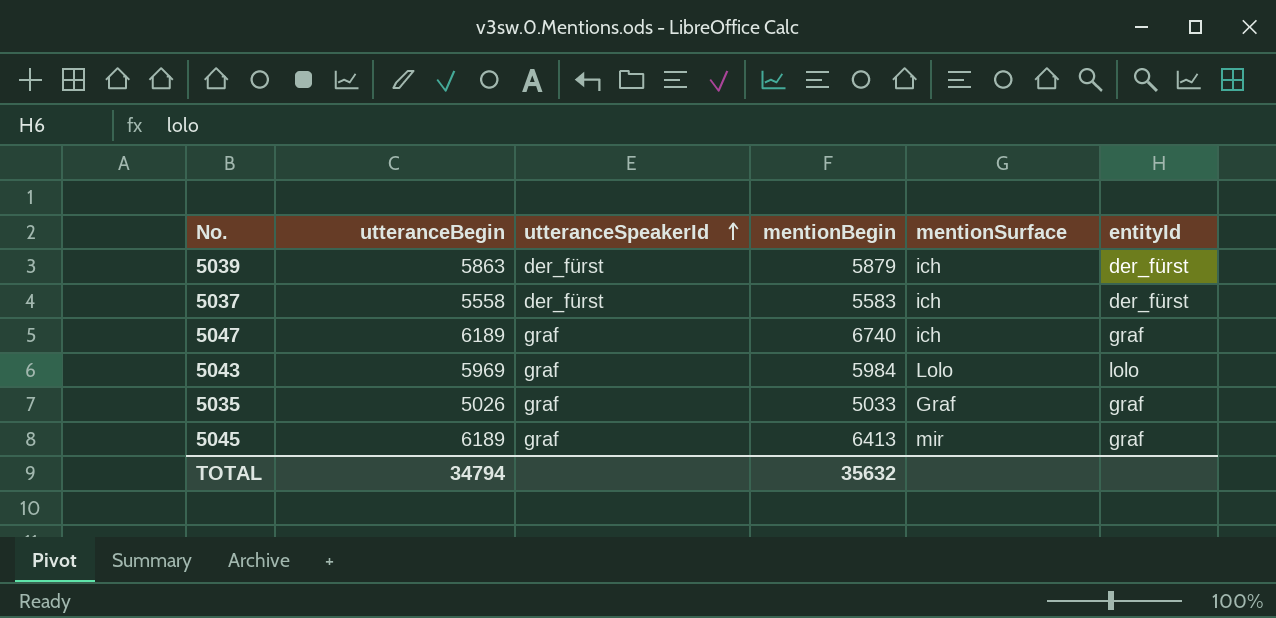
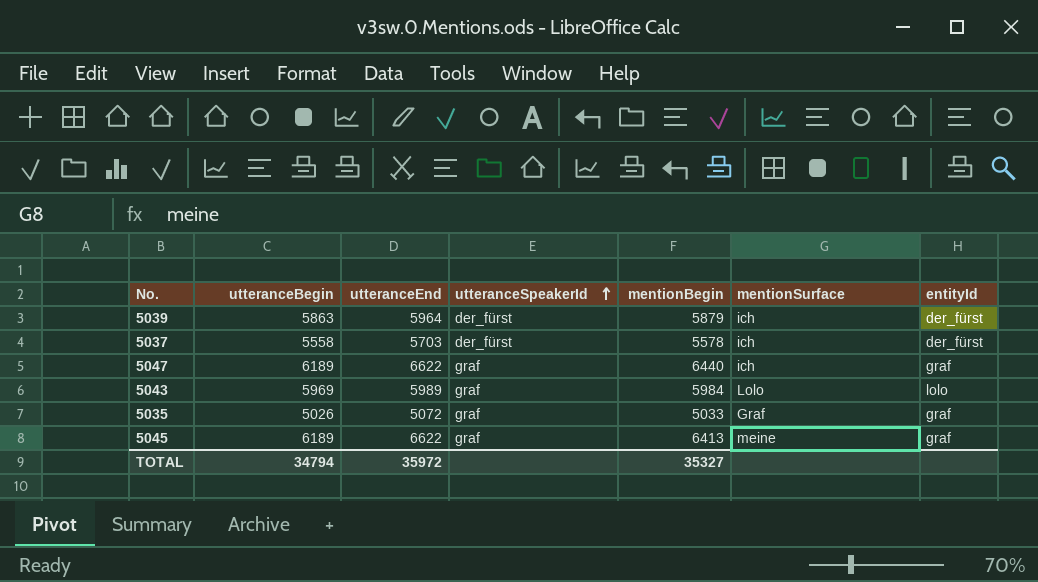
column utteranceEnd | position: none -> 3
5037 | mentionBegin: 5583 -> 5578
5047 | mentionBegin: 6740 -> 6440
5045 | mentionSurface: mir -> meine
TOTAL | mentionBegin: 35632 -> 35327

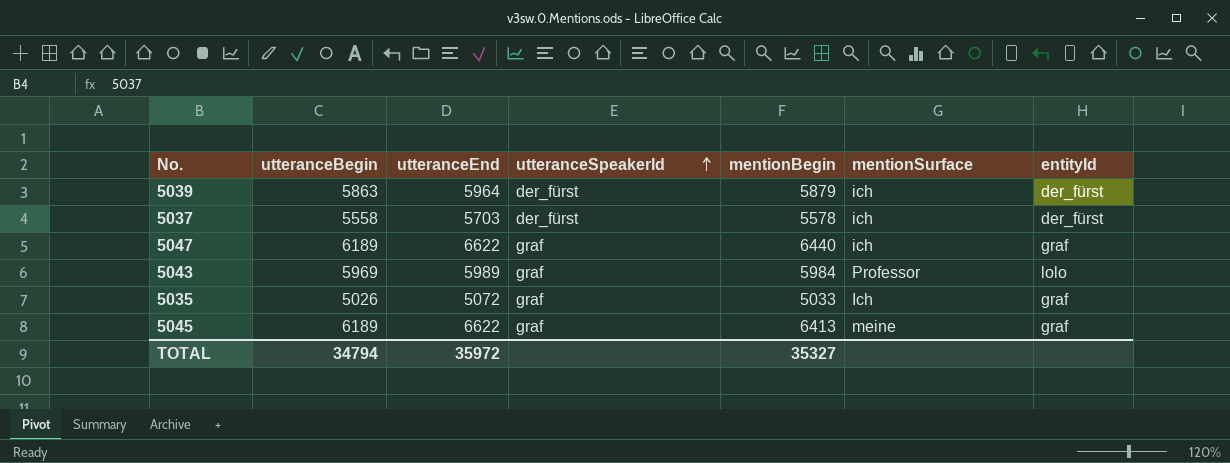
5043 | mentionSurface: Lolo -> Professor
5035 | mentionSurface: Graf -> Ich

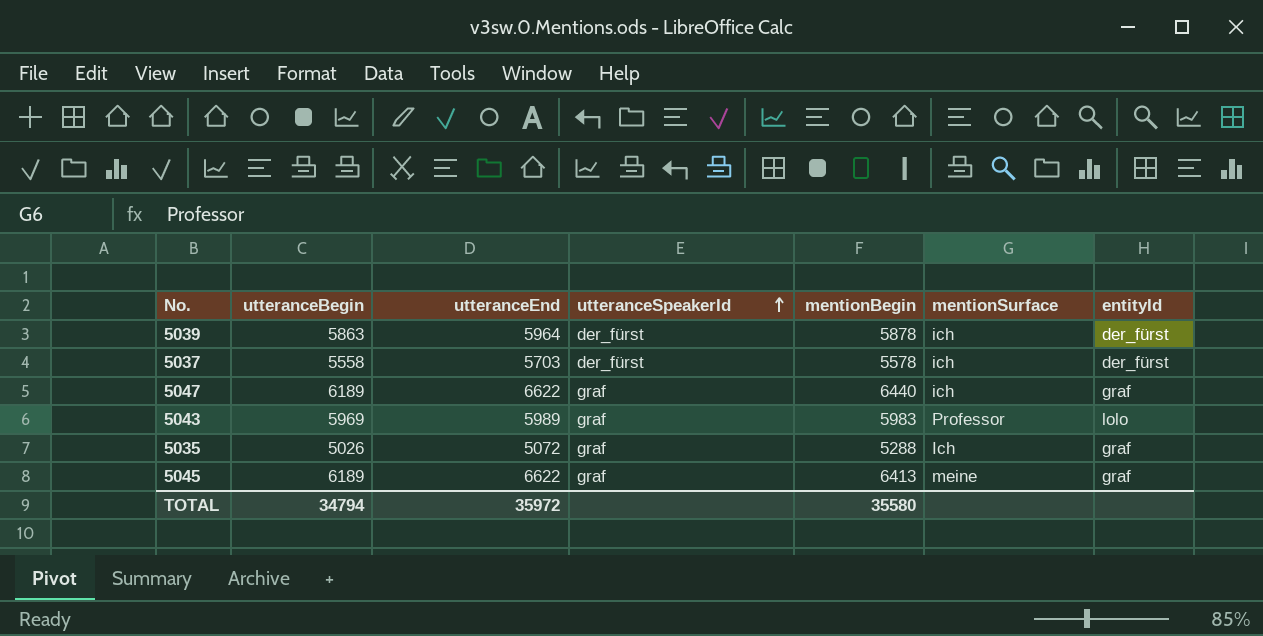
5039 | mentionBegin: 5879 -> 5878
5043 | mentionBegin: 5984 -> 5983
5035 | mentionBegin: 5033 -> 5288
TOTAL | mentionBegin: 35327 -> 35580

